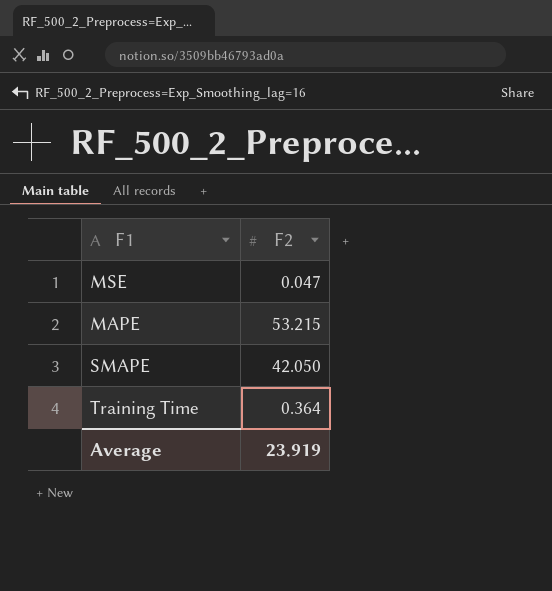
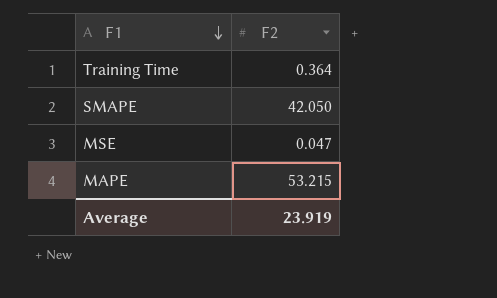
row order: none -> F1 descending

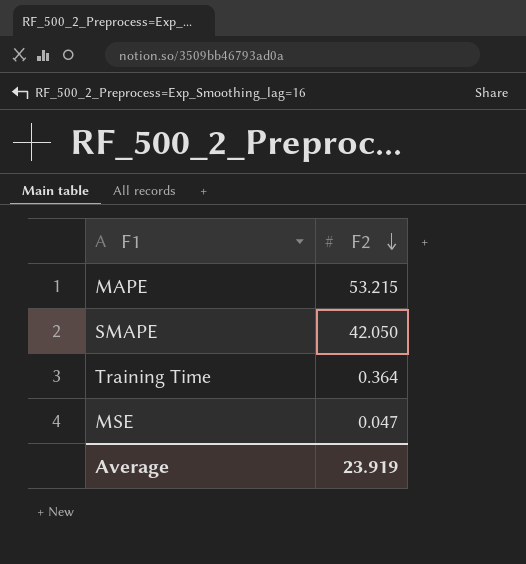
row order: F1 descending -> F2 descending

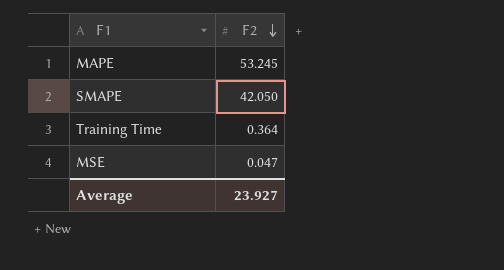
MAPE | F2: 53.215 -> 53.245
Average | F2: 23.919 -> 23.927

